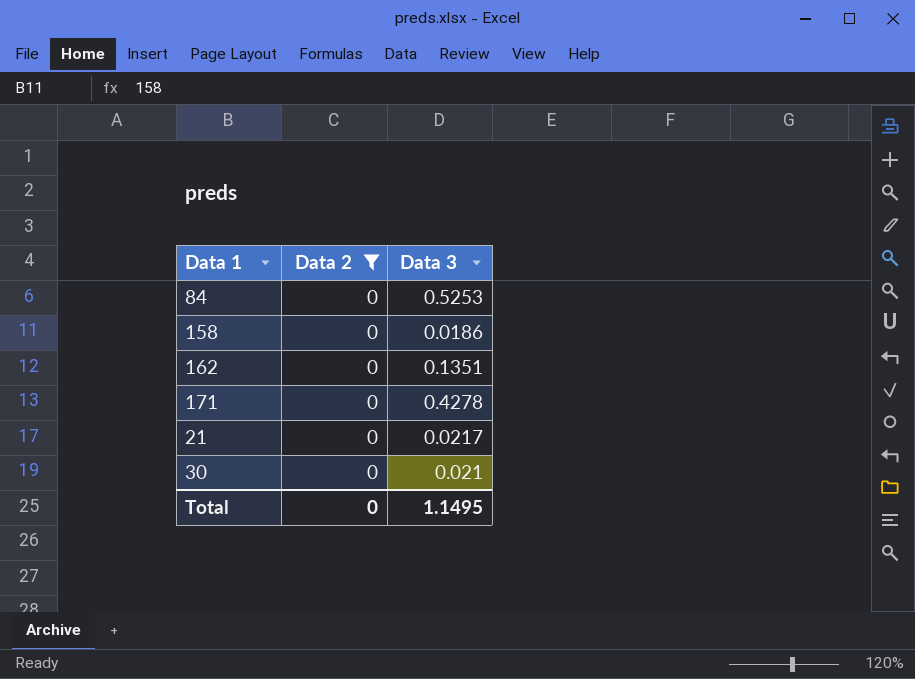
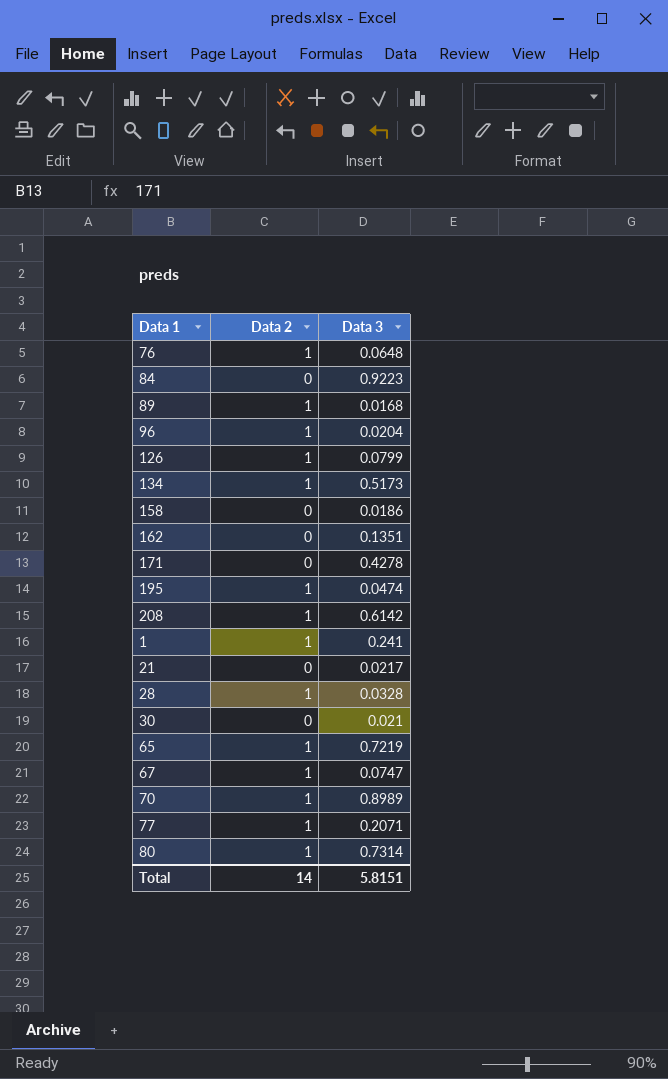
filter: Data 2 = 0 -> none
84 | Data 3: 0.5253 -> 0.9223
Total | Data 2: 0 -> 14
Total | Data 3: 1.1495 -> 5.8151

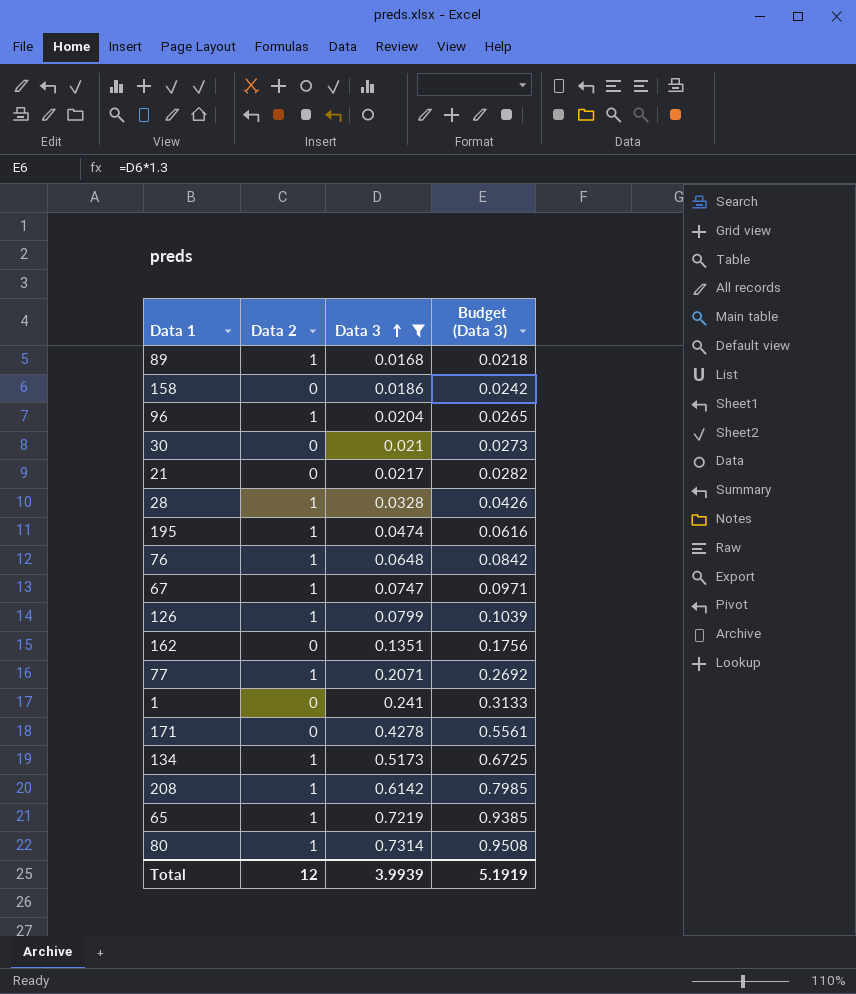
filter: none -> Data 3 <= 0.7314
row order: none -> Data 3 ascending
column Budget (Data 3) | formula: none -> [Data 3] * 1.3
1 | Data 2: 1 -> 0
Total | Data 2: 14 -> 12
Total | Data 3: 5.8151 -> 3.9939

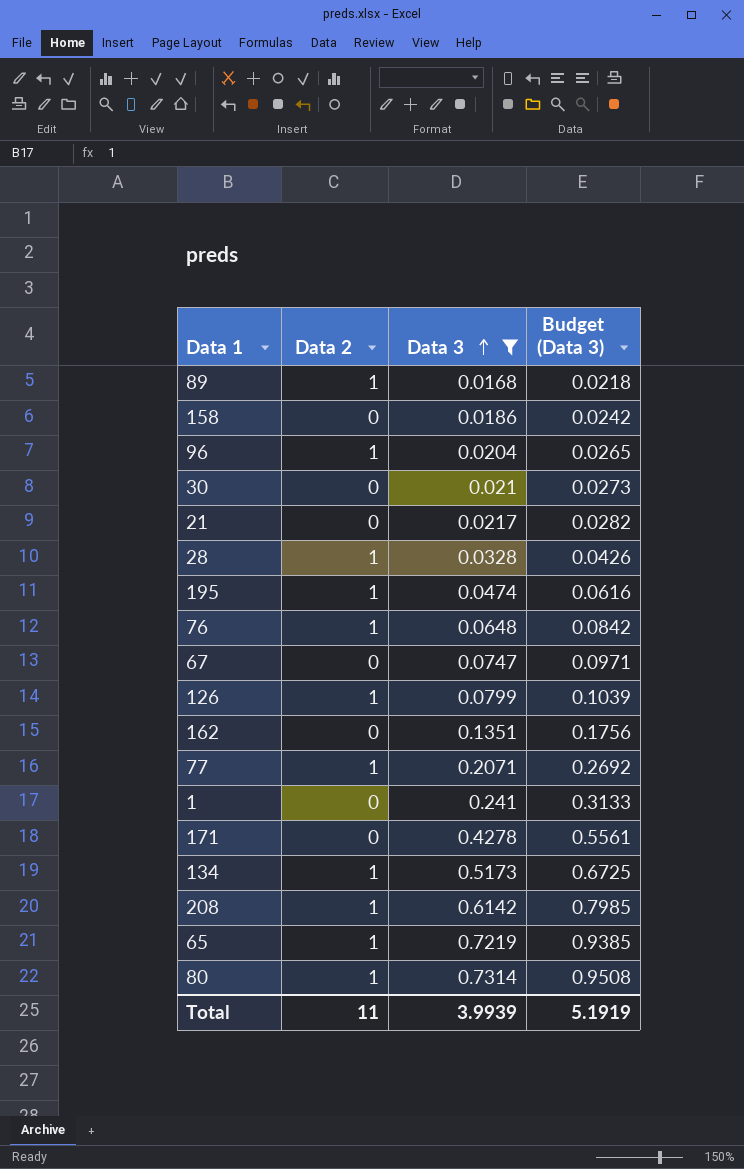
67 | Data 2: 1 -> 0
Total | Data 2: 12 -> 11

